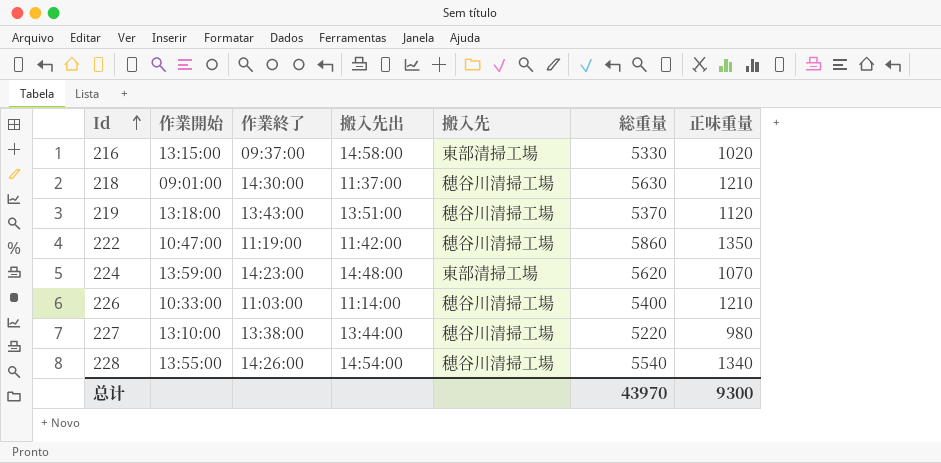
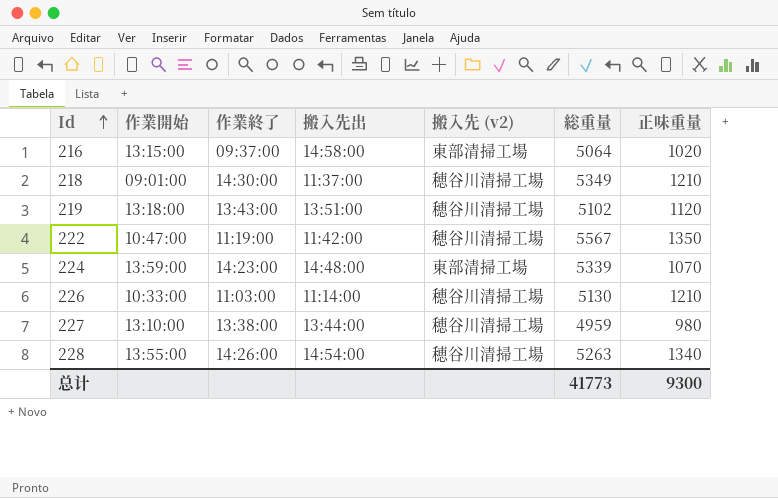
column name: 搬入先 -> 搬入先 (v2)
216 | 総重量: 5330 -> 5064
218 | 総重量: 5630 -> 5349
219 | 総重量: 5370 -> 5102
222 | 総重量: 5860 -> 5567
224 | 総重量: 5620 -> 5339
226 | 総重量: 5400 -> 5130
227 | 総重量: 5220 -> 4959
228 | 総重量: 5540 -> 5263
总计 | 総重量: 43970 -> 41773

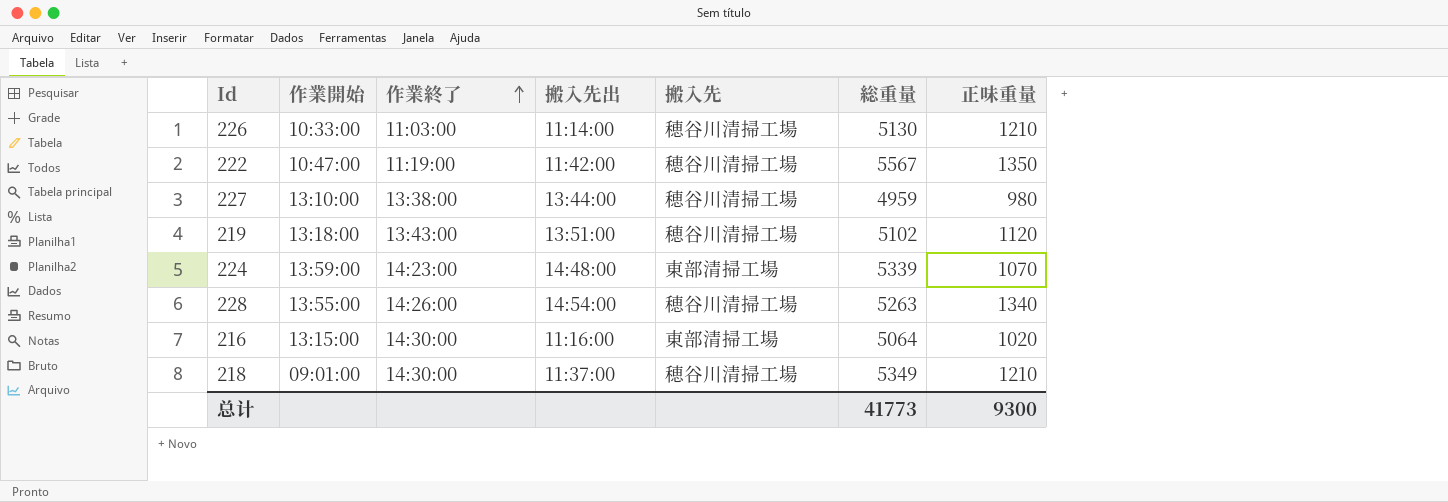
row order: Id ascending -> 作業終了 ascending
column name: 搬入先 (v2) -> 搬入先
216 | 作業終了: 09:37:00 -> 14:30:00
216 | 搬入先出: 14:58:00 -> 11:16:00

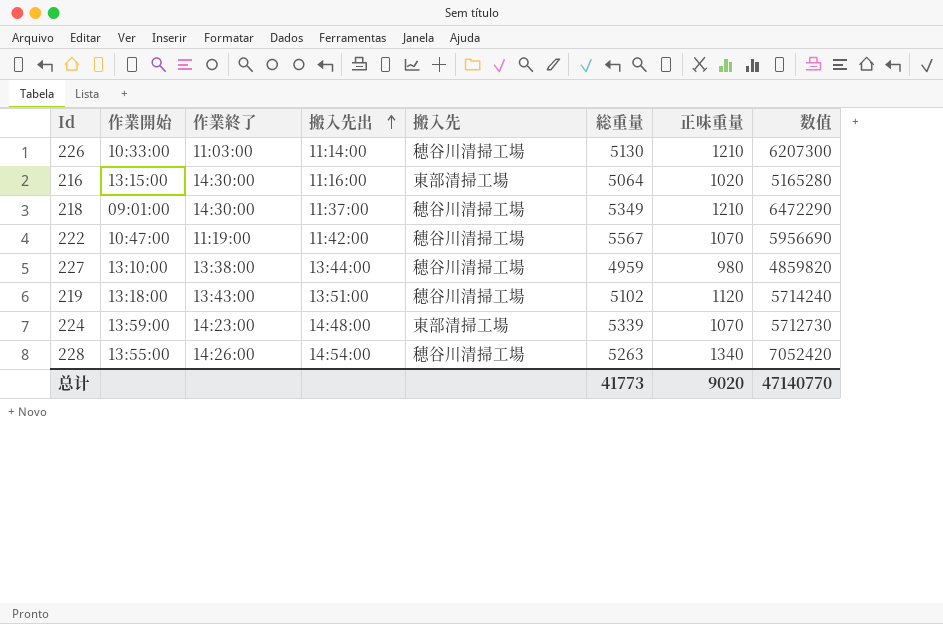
row order: 作業終了 ascending -> 搬入先出 ascending
column 数值 | formula: none -> [総重量] * [正味重量]
222 | 正味重量: 1350 -> 1070
总计 | 正味重量: 9300 -> 9020

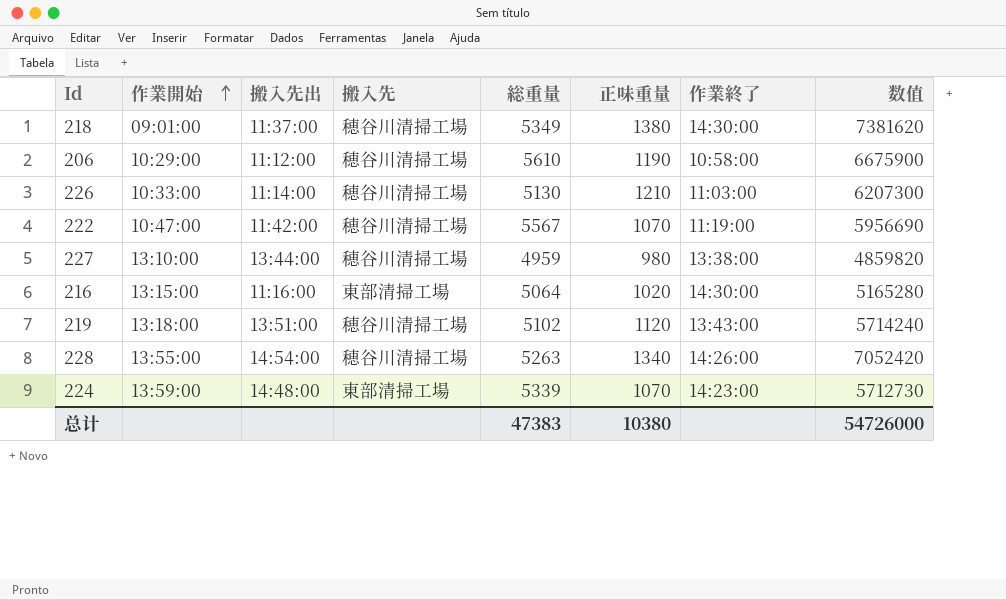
row order: 搬入先出 ascending -> 作業開始 ascending
column 作業終了 | position: 3 -> 7
218 | 正味重量: 1210 -> 1380
218 | 数值: 6472290 -> 7381620
row 206: none -> 10:29:00 | 11:12:00 | 穂谷川清掃工場 | 5610 | 1190 | 10:58:00 | 6675900
总计 | 総重量: 41773 -> 47383
总计 | 正味重量: 9020 -> 10380
总计 | 数值: 47140770 -> 54726000

